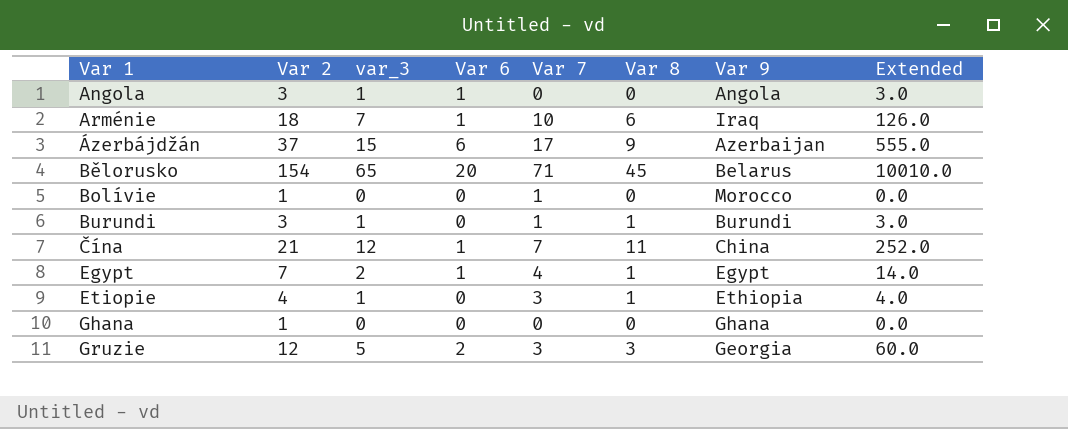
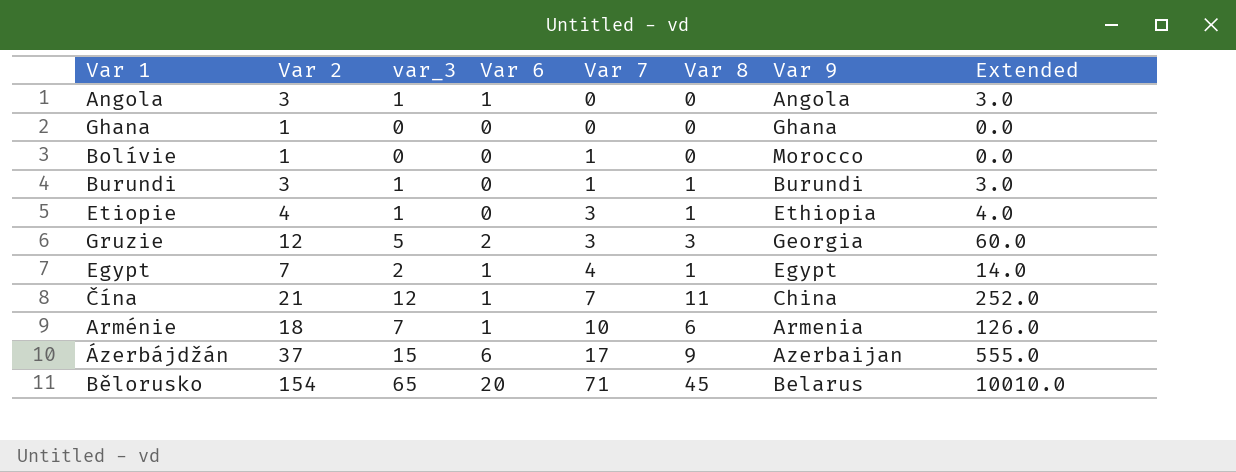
row order: Var 1 ascending -> Var 7 ascending
Arménie | Var 9: Iraq -> Armenia

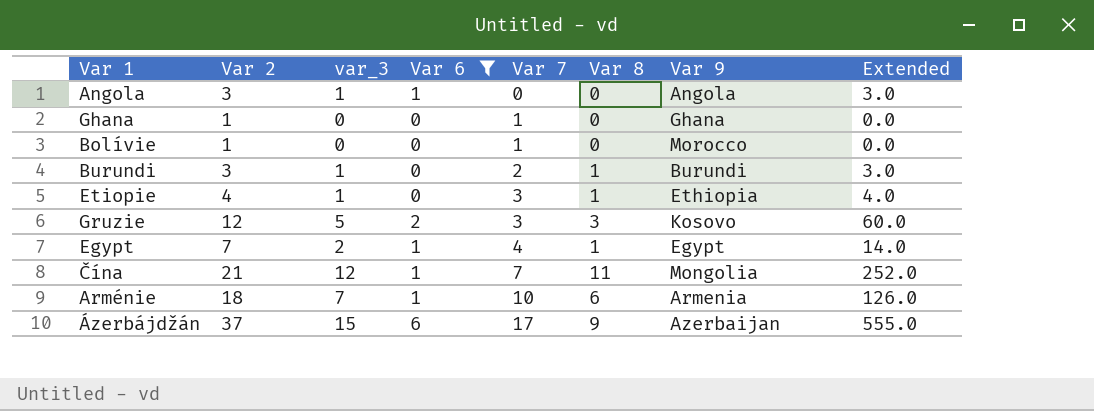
filter: none -> Var 6 != 20
Ghana | Var 7: 0 -> 1
Burundi | Var 7: 1 -> 2
Gruzie | Var 9: Georgia -> Kosovo
Čína | Var 9: China -> Mongolia

